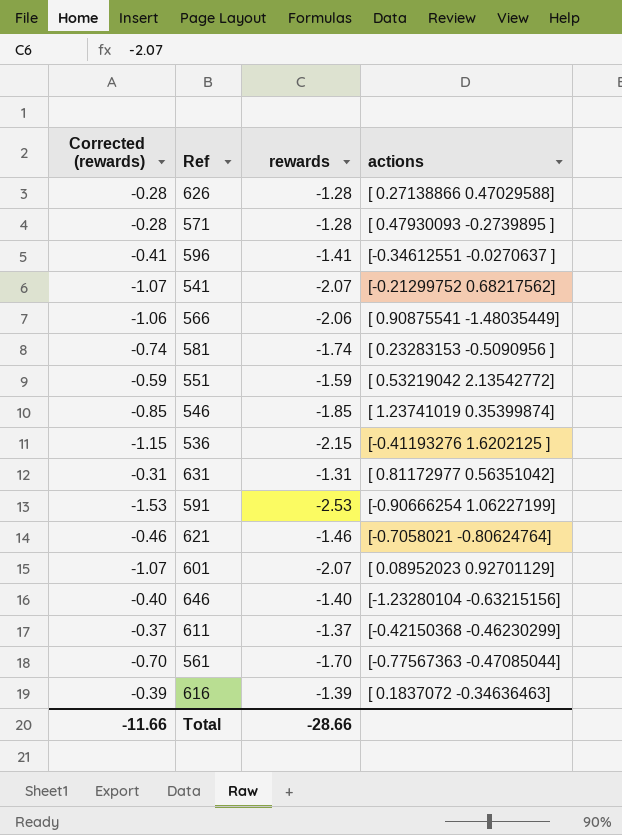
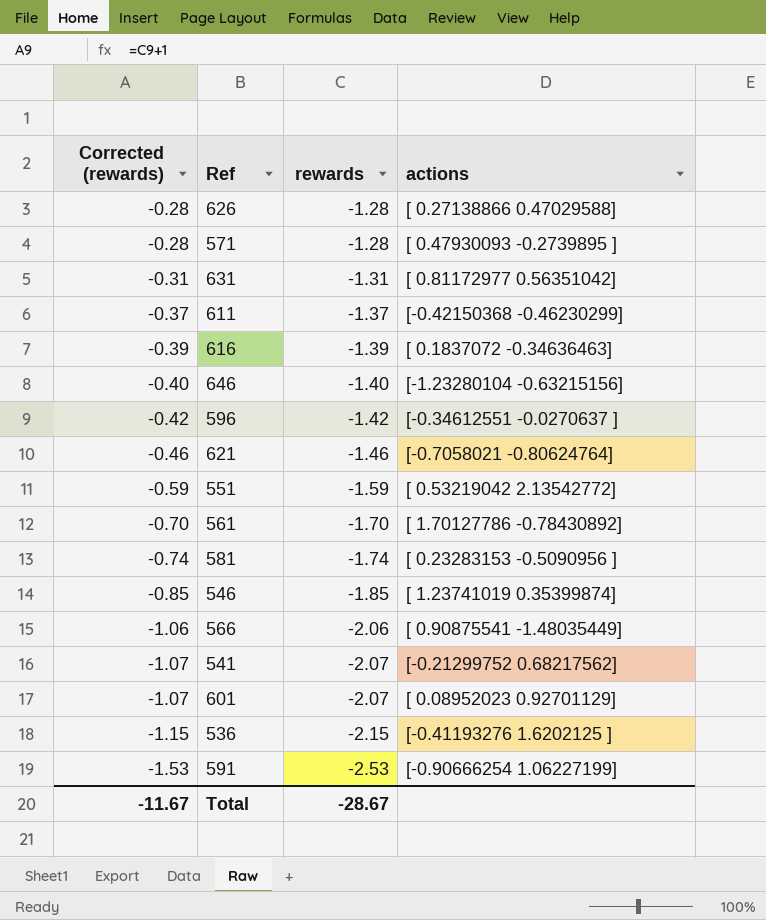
row order: none -> Corrected (rewards) descending
596 | Corrected (rewards): -0.41 -> -0.42
596 | rewards: -1.41 -> -1.42
561 | actions: [-0.77567363 -0.47085044] -> [ 1.70127786 -0.78430892]
Total | Corrected (rewards): -11.66 -> -11.67
Total | rewards: -28.66 -> -28.67

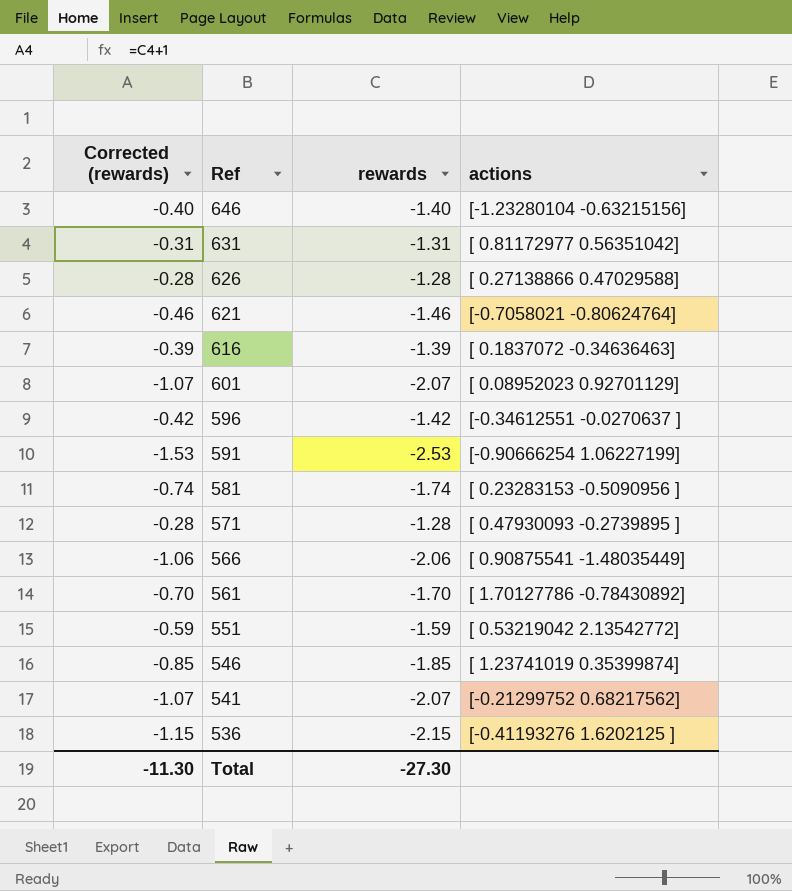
row order: Corrected (rewards) descending -> Ref descending
row 611: -0.37 | -1.37 | [-0.42150368 -0.46230299] -> none
Total | Corrected (rewards): -11.67 -> -11.30
Total | rewards: -28.67 -> -27.30

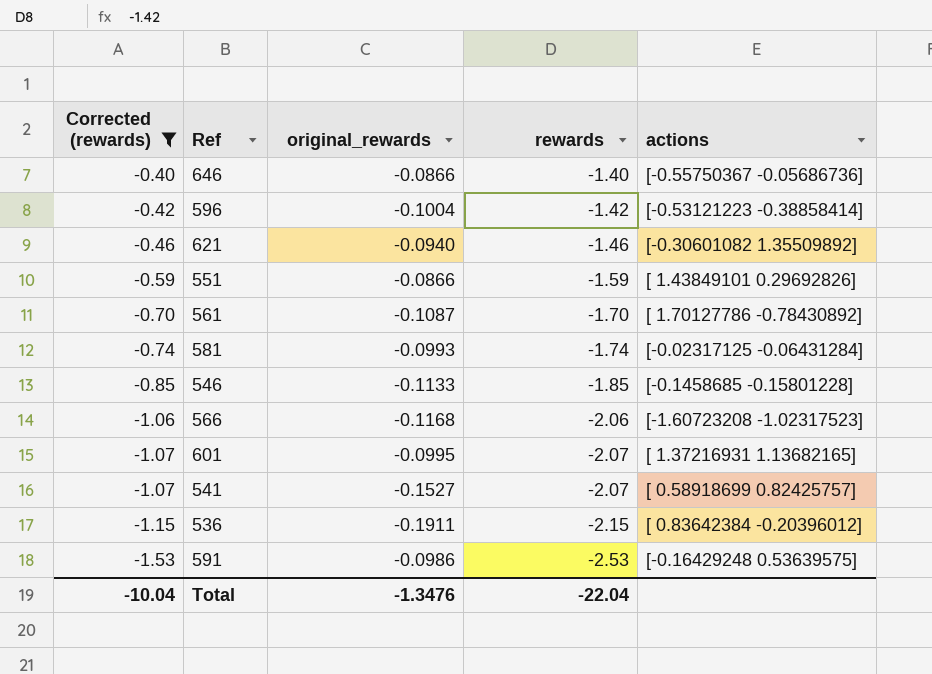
filter: none -> Corrected (rewards) <= -0.40
row order: Ref descending -> Corrected (rewards) descending
column original_rewards | position: none -> 3
646 | actions: [-1.23280104 -0.63215156] -> [-0.55750367 -0.05686736]
596 | actions: [-0.34612551 -0.0270637 ] -> [-0.53121223 -0.38858414]
621 | actions: [-0.7058021 -0.80624764] -> [-0.30601082 1.35509892]
551 | actions: [ 0.53219042 2.13542772] -> [ 1.43849101 0.29692826]
581 | actions: [ 0.23283153 -0.5090956 ] -> [-0.02317125 -0.06431284]
546 | actions: [ 1.23741019 0.35399874] -> [-0.1458685 -0.15801228]
566 | actions: [ 0.90875541 -1.48035449] -> [-1.60723208 -1.02317523]
601 | actions: [ 0.08952023 0.92701129] -> [ 1.37216931 1.13682165]
541 | actions: [-0.21299752 0.68217562] -> [ 0.58918699 0.82425757]
536 | actions: [-0.41193276 1.6202125 ] -> [ 0.83642384 -0.20396012]
591 | actions: [-0.90666254 1.06227199] -> [-0.16429248 0.53639575]
Total | Corrected (rewards): -11.30 -> -10.04
Total | rewards: -27.30 -> -22.04

